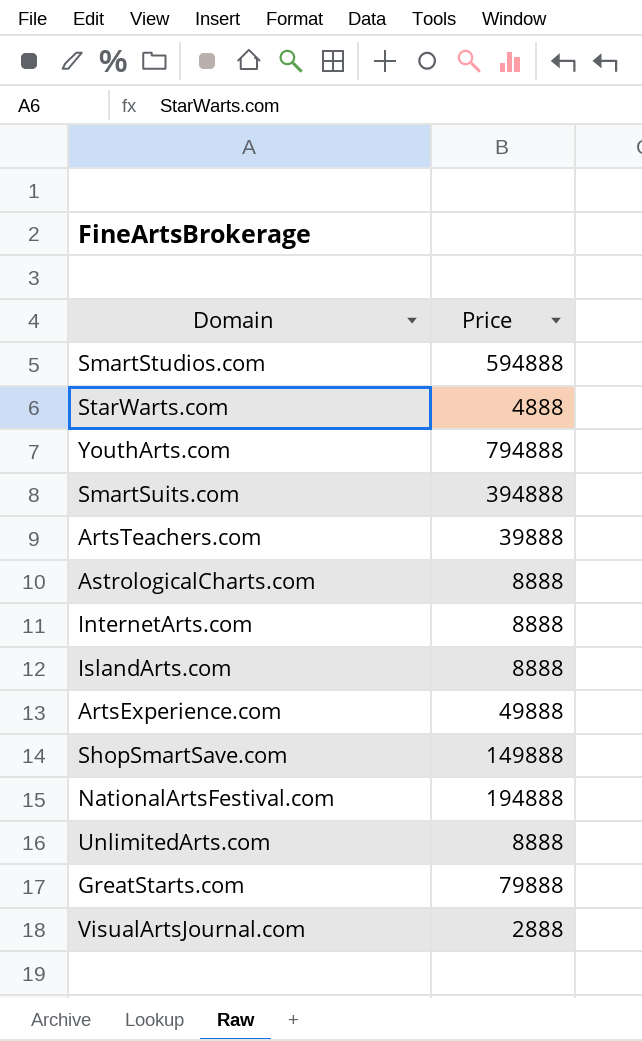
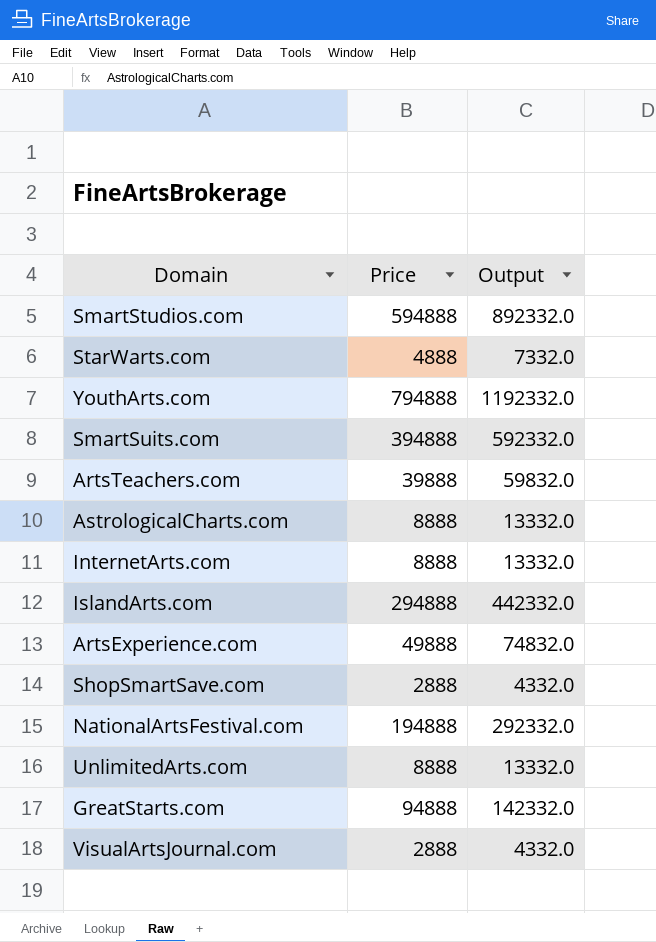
column Output | formula: none -> [Price] * 1.5
IslandArts.com | Price: 8888 -> 294888
ShopSmartSave.com | Price: 149888 -> 2888
GreatStarts.com | Price: 79888 -> 94888

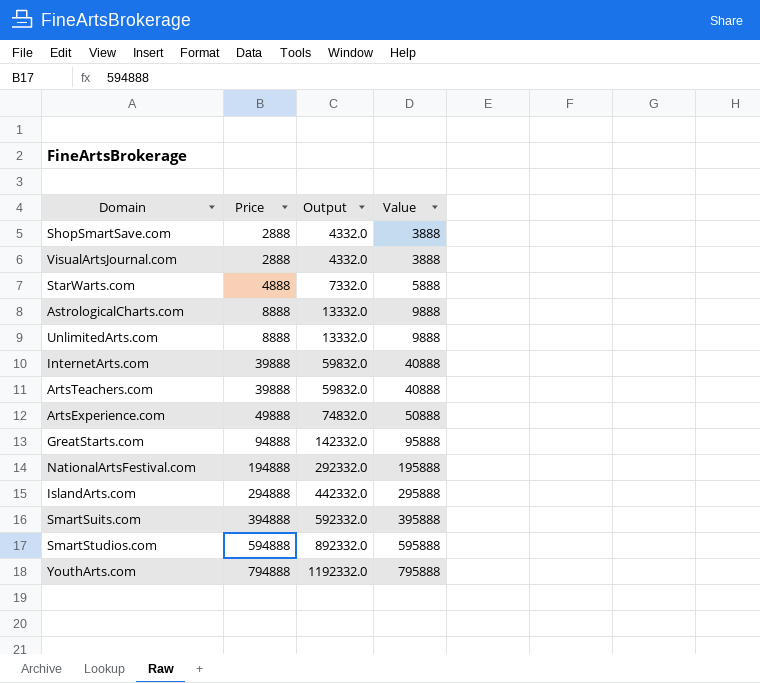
row order: none -> Price ascending
column Value | formula: none -> [Price] + 1000
InternetArts.com | Price: 8888 -> 39888
InternetArts.com | Output: 13332.0 -> 59832.0

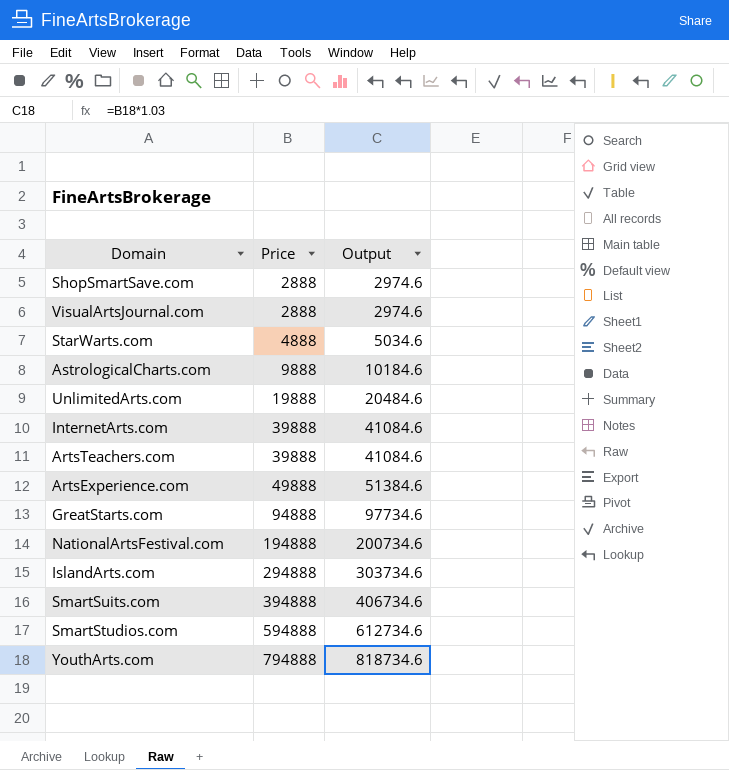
column Value | formula: [Price] + 1000 -> none
column Output | formula: [Price] * 1.5 -> [Price] * 1.03
AstrologicalCharts.com | Price: 8888 -> 9888
UnlimitedArts.com | Price: 8888 -> 19888

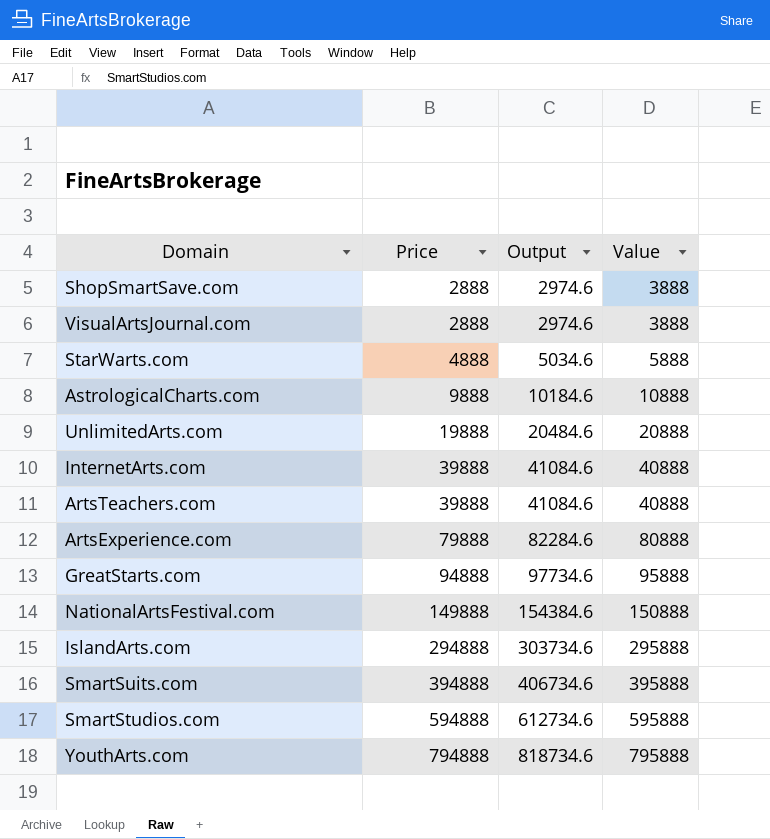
column Value | formula: none -> [Price] + 1000
ArtsExperience.com | Price: 49888 -> 79888
ArtsExperience.com | Output: 51384.6 -> 82284.6
NationalArtsFestival.com | Price: 194888 -> 149888
NationalArtsFestival.com | Output: 200734.6 -> 154384.6

